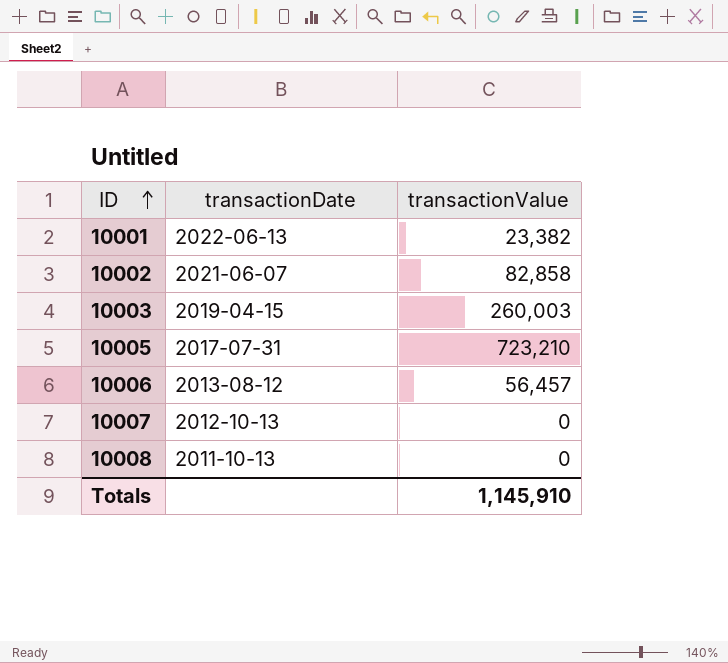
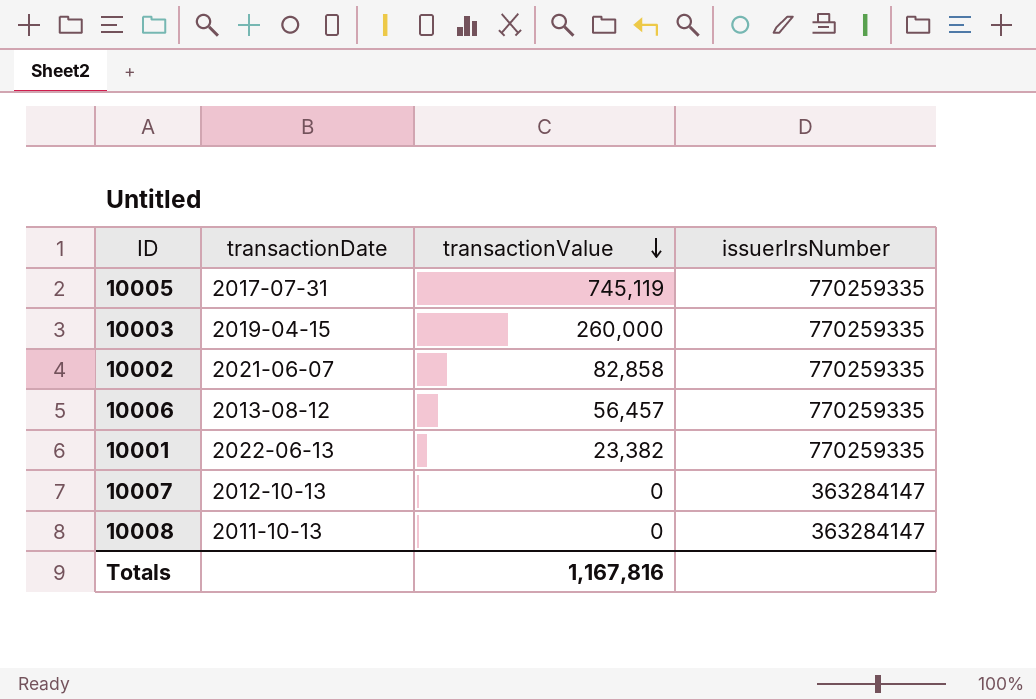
row order: ID ascending -> transactionValue descending
column issuerIrsNumber | position: none -> 4
10005 | transactionValue: 723,210 -> 745,119
10003 | transactionValue: 260,003 -> 260,000
Totals | transactionValue: 1,145,910 -> 1,167,816

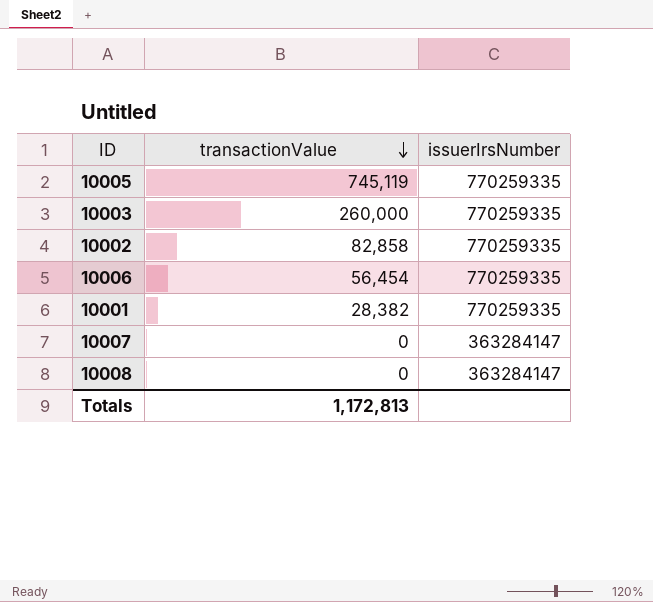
column transactionDate | position: 2 -> none
10006 | transactionValue: 56,457 -> 56,454
10001 | transactionValue: 23,382 -> 28,382
Totals | transactionValue: 1,167,816 -> 1,172,813

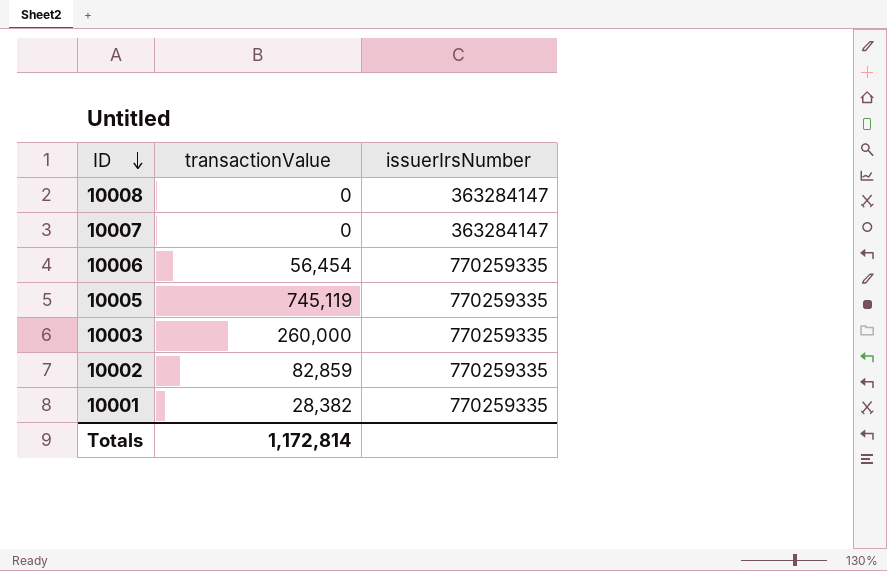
row order: transactionValue descending -> ID descending
10002 | transactionValue: 82,858 -> 82,859
Totals | transactionValue: 1,172,813 -> 1,172,814

